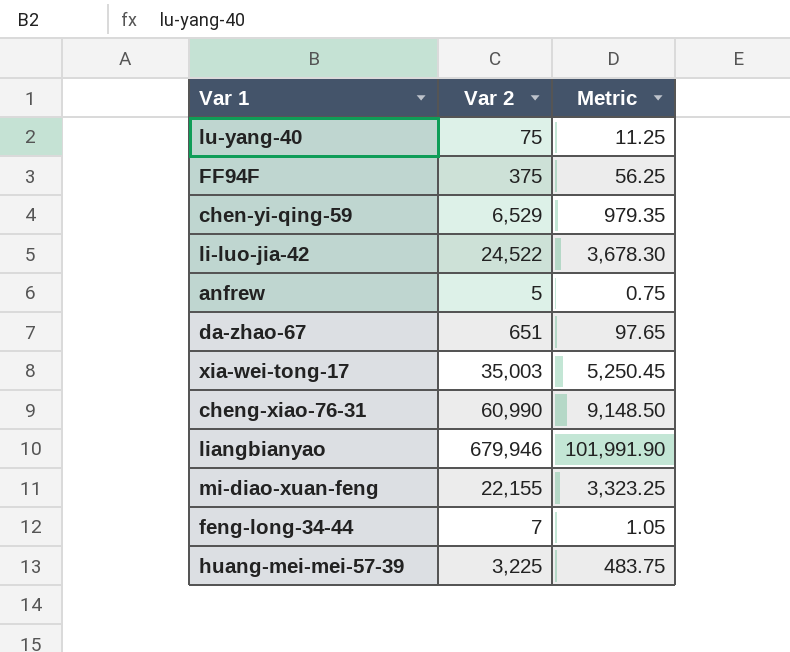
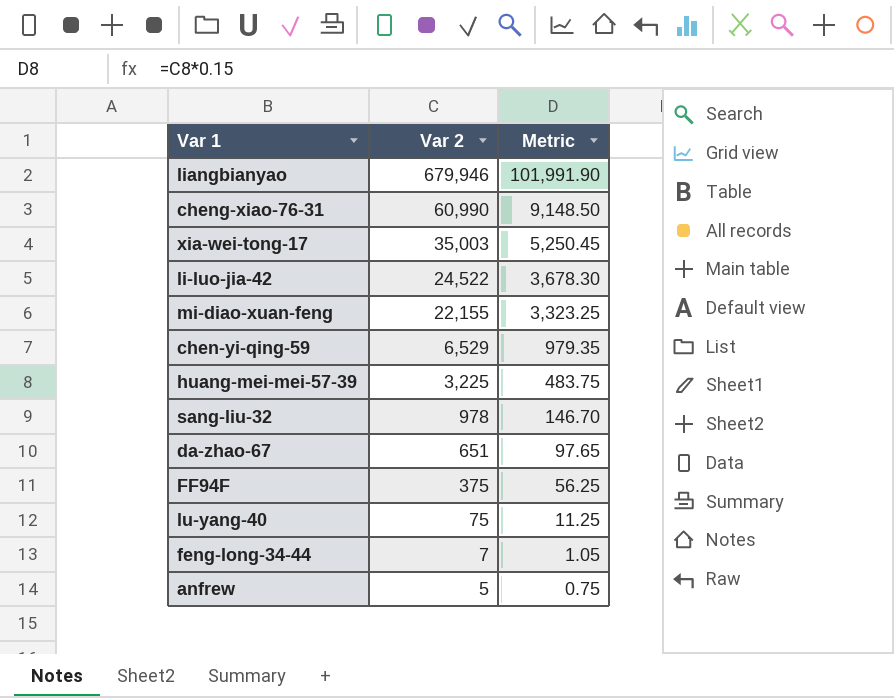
row order: none -> Var 2 descending
row sang-liu-32: none -> 978 | 146.70

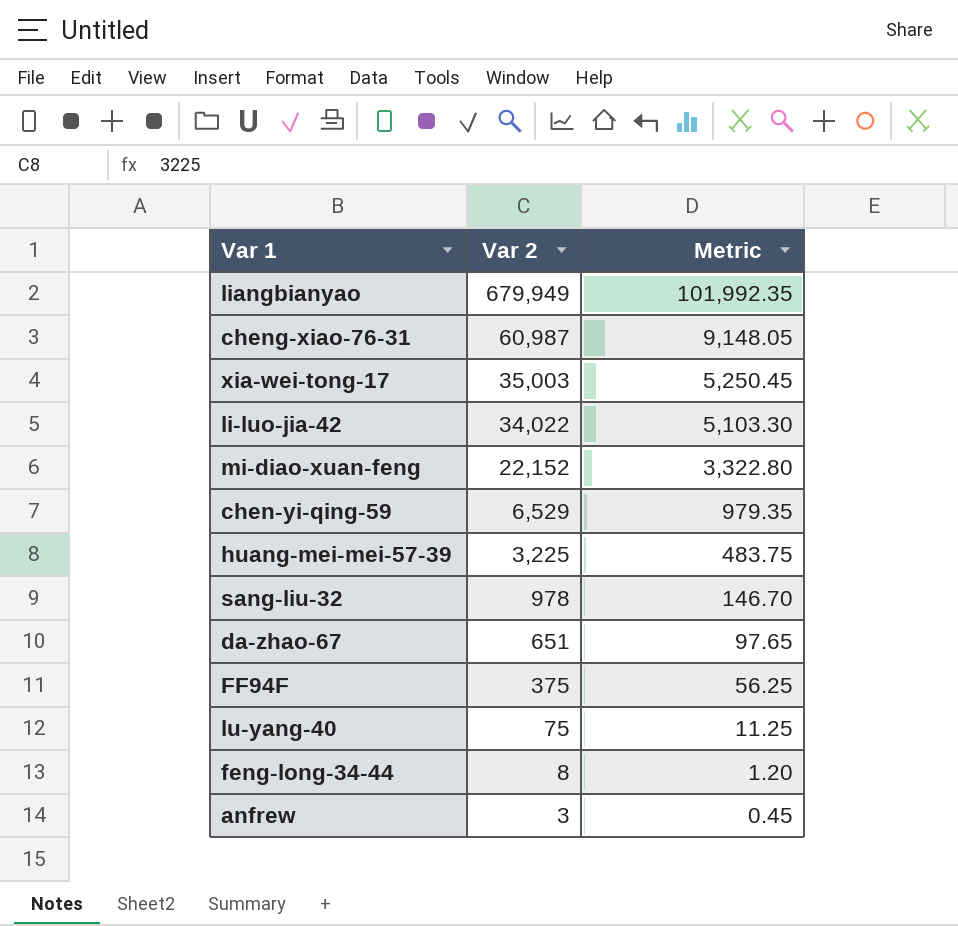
liangbianyao | Var 2: 679,946 -> 679,949
liangbianyao | Metric: 101,991.90 -> 101,992.35
cheng-xiao-76-31 | Var 2: 60,990 -> 60,987
cheng-xiao-76-31 | Metric: 9,148.50 -> 9,148.05
li-luo-jia-42 | Var 2: 24,522 -> 34,022
li-luo-jia-42 | Metric: 3,678.30 -> 5,103.30
mi-diao-xuan-feng | Var 2: 22,155 -> 22,152
mi-diao-xuan-feng | Metric: 3,323.25 -> 3,322.80
feng-long-34-44 | Var 2: 7 -> 8
feng-long-34-44 | Metric: 1.05 -> 1.20
anfrew | Var 2: 5 -> 3
anfrew | Metric: 0.75 -> 0.45

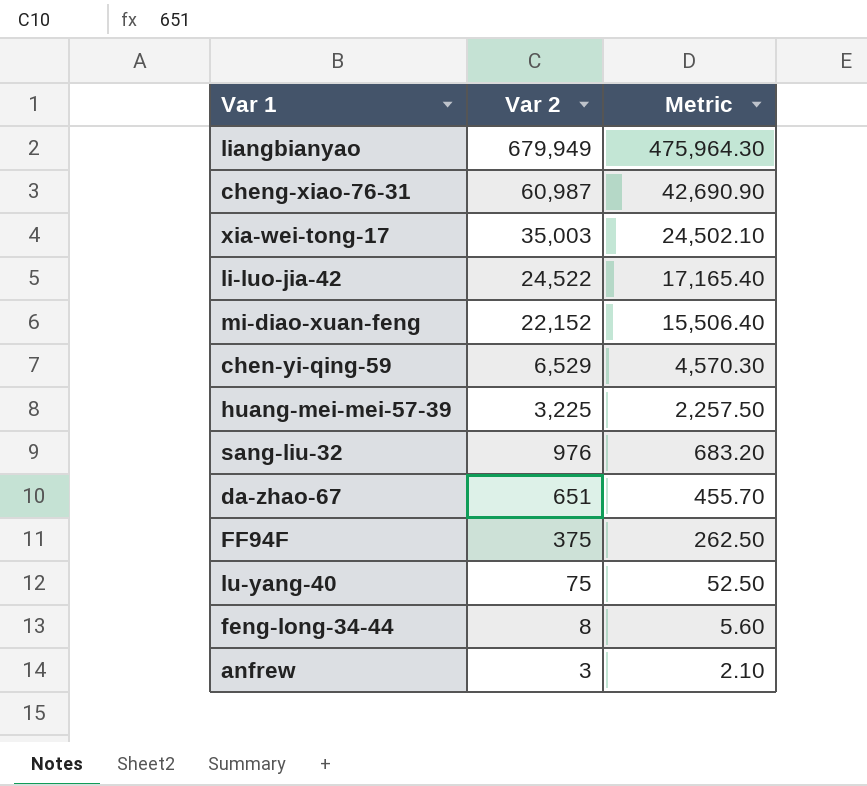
column Metric | formula: [Var 2] * 0.15 -> [Var 2] * 0.7
li-luo-jia-42 | Var 2: 34,022 -> 24,522
sang-liu-32 | Var 2: 978 -> 976

